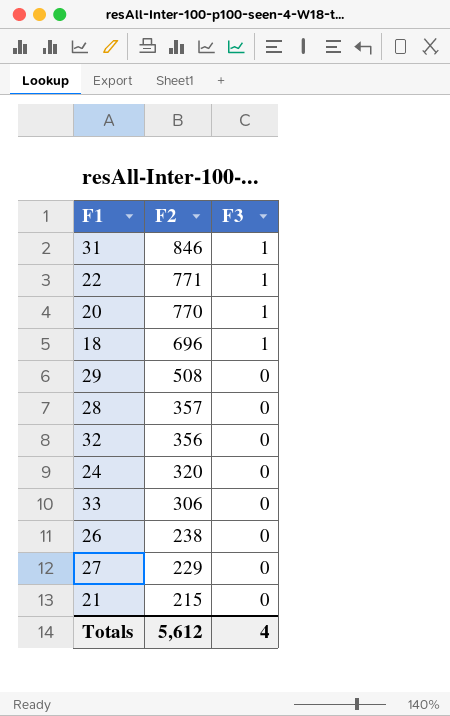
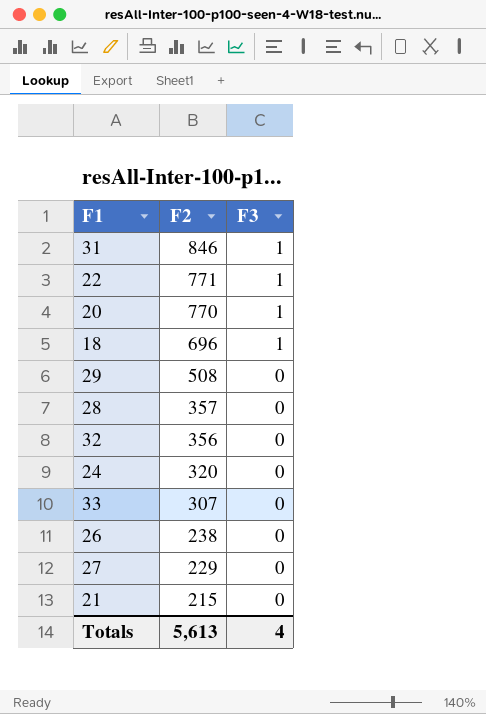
33 | F2: 306 -> 307
Totals | F2: 5,612 -> 5,613

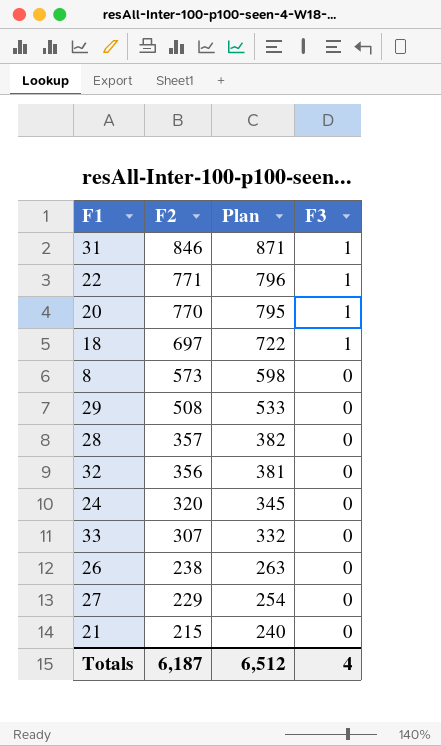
column Plan | formula: none -> [F2] + 25
18 | F2: 696 -> 697
row 8: none -> 573 | 598 | 0
Totals | F2: 5,613 -> 6,187

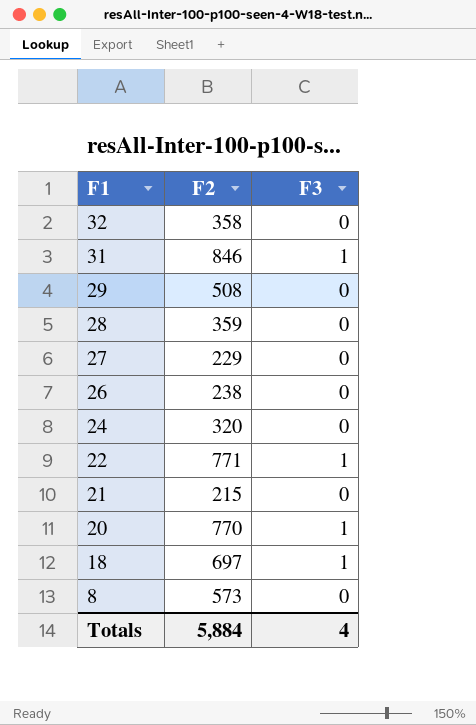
row order: F2 descending -> F1 descending
column Plan | formula: [F2] + 25 -> none
row 33: 307 | 332 | 0 -> none
32 | F2: 356 -> 358
28 | F2: 357 -> 359
Totals | F2: 6,187 -> 5,884

